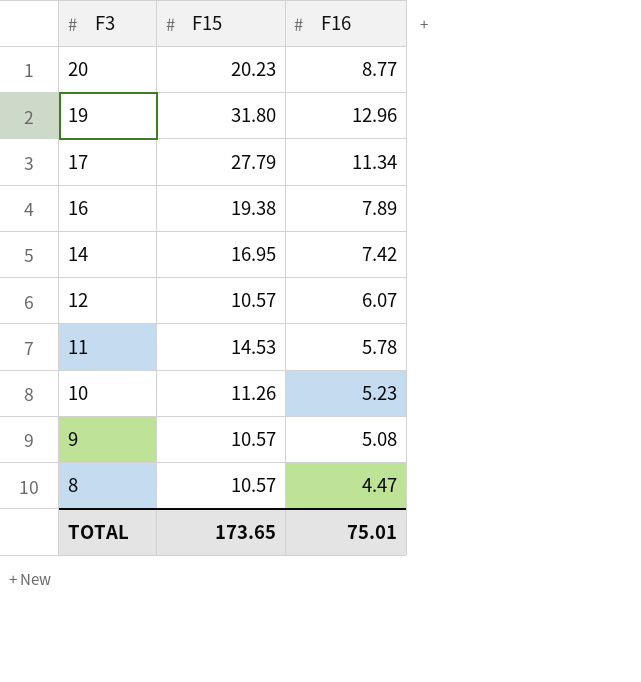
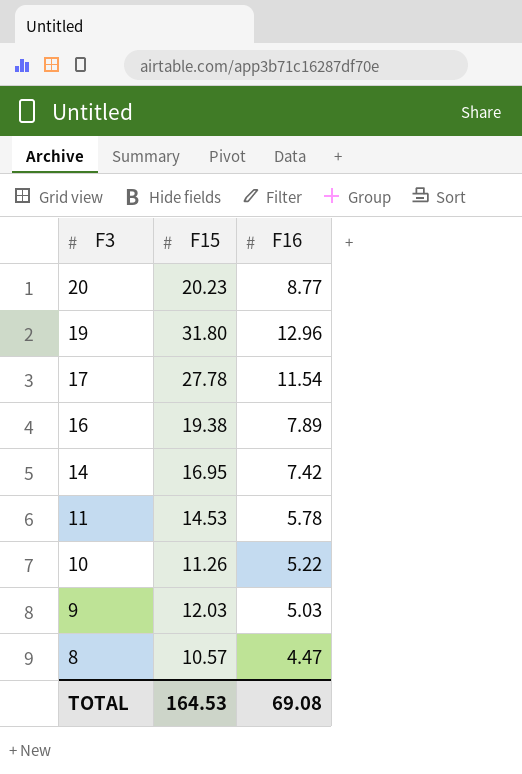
row 12: 10.57 | 6.07 -> none
17 | F15: 27.79 -> 27.78
17 | F16: 11.34 -> 11.54
10 | F16: 5.23 -> 5.22
9 | F15: 10.57 -> 12.03
9 | F16: 5.08 -> 5.03
TOTAL | F15: 173.65 -> 164.53
TOTAL | F16: 75.01 -> 69.08

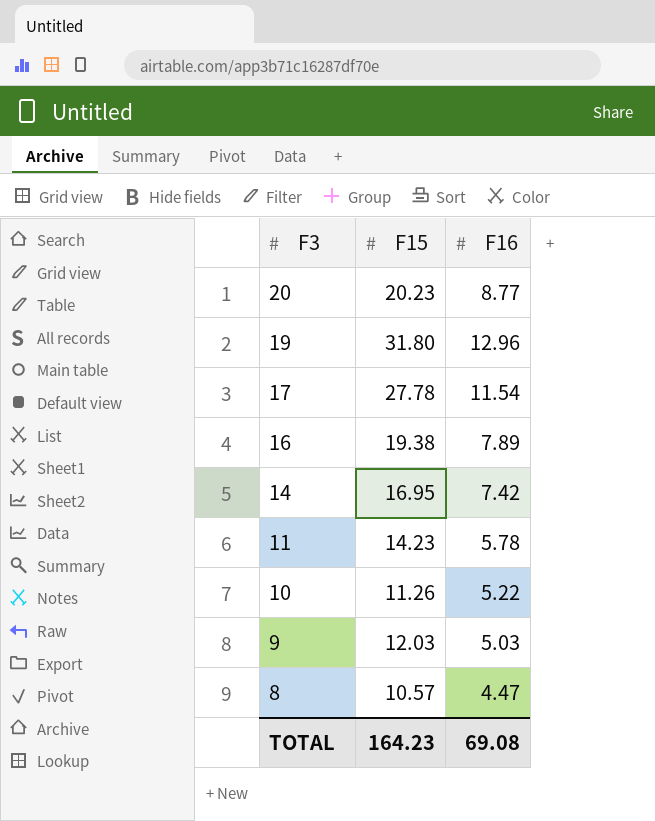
11 | F15: 14.53 -> 14.23
TOTAL | F15: 164.53 -> 164.23

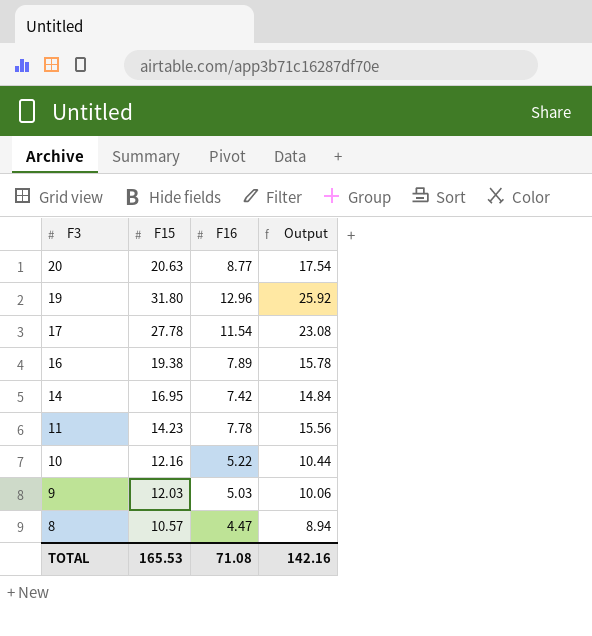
column Output | formula: none -> [F16] * 2
20 | F15: 20.23 -> 20.63
11 | F16: 5.78 -> 7.78
10 | F15: 11.26 -> 12.16
TOTAL | F15: 164.23 -> 165.53
TOTAL | F16: 69.08 -> 71.08

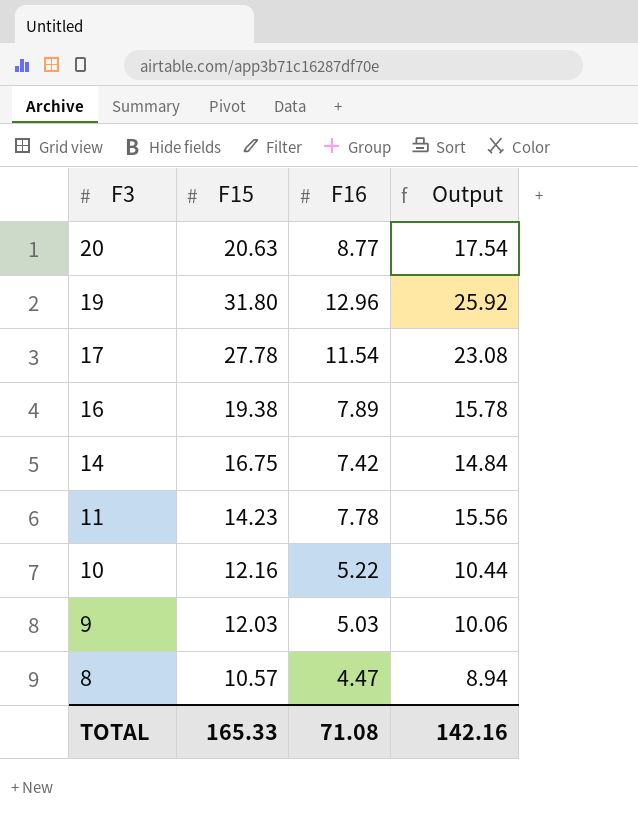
14 | F15: 16.95 -> 16.75
TOTAL | F15: 165.53 -> 165.33

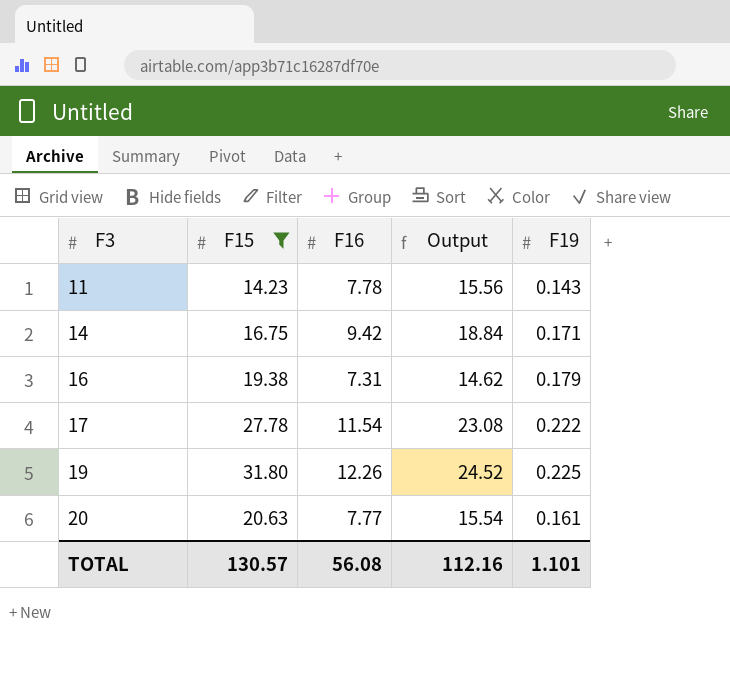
filter: none -> F15 >= 14.23
row order: F3 descending -> F3 ascending
column F19 | position: none -> 5
14 | F16: 7.42 -> 9.42
14 | Output: 14.84 -> 18.84
16 | F16: 7.89 -> 7.31
16 | Output: 15.78 -> 14.62
19 | F16: 12.96 -> 12.26
19 | Output: 25.92 -> 24.52
20 | F16: 8.77 -> 7.77
20 | Output: 17.54 -> 15.54
TOTAL | F15: 165.33 -> 130.57
TOTAL | F16: 71.08 -> 56.08
TOTAL | Output: 142.16 -> 112.16

